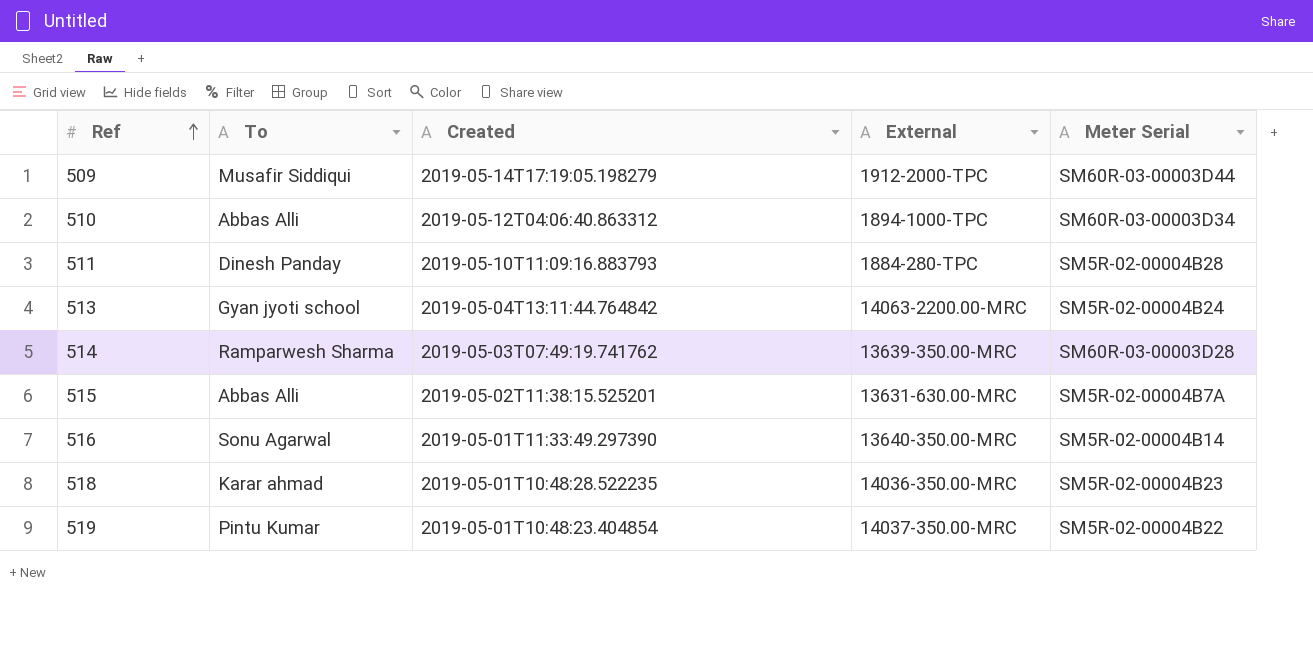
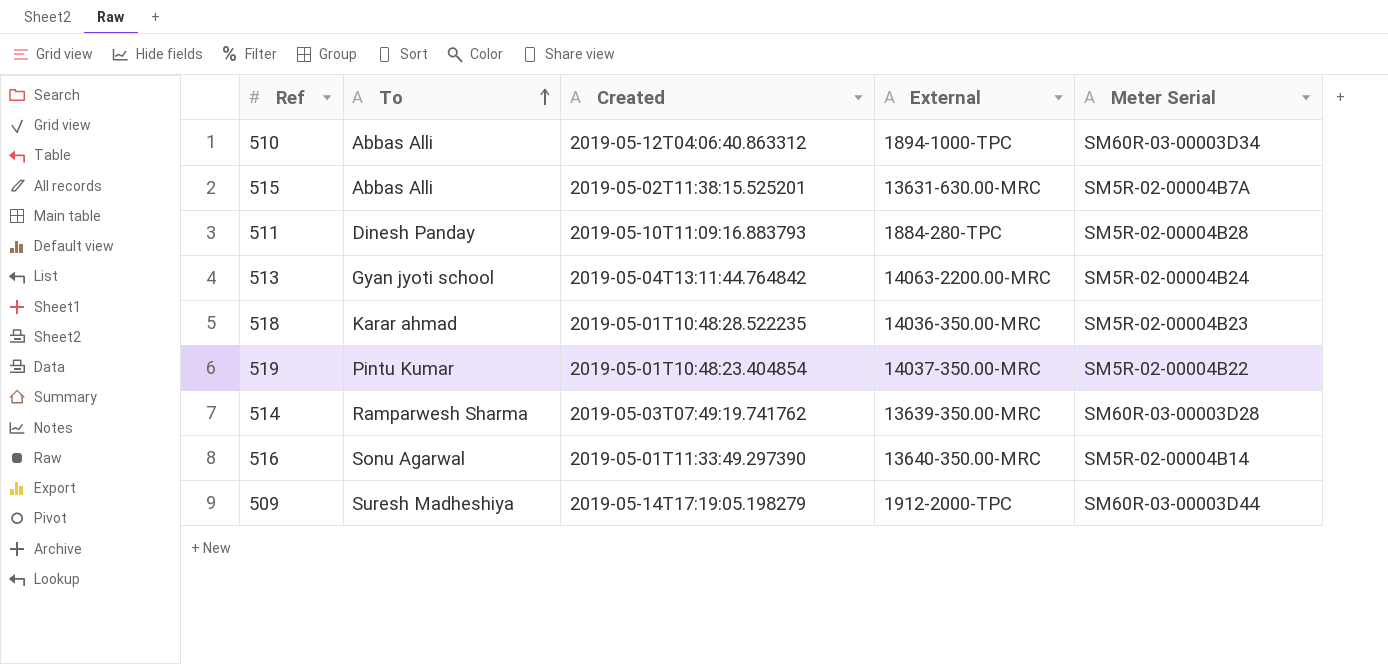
row order: Ref ascending -> To ascending
509 | To: Musafir Siddiqui -> Suresh Madheshiya

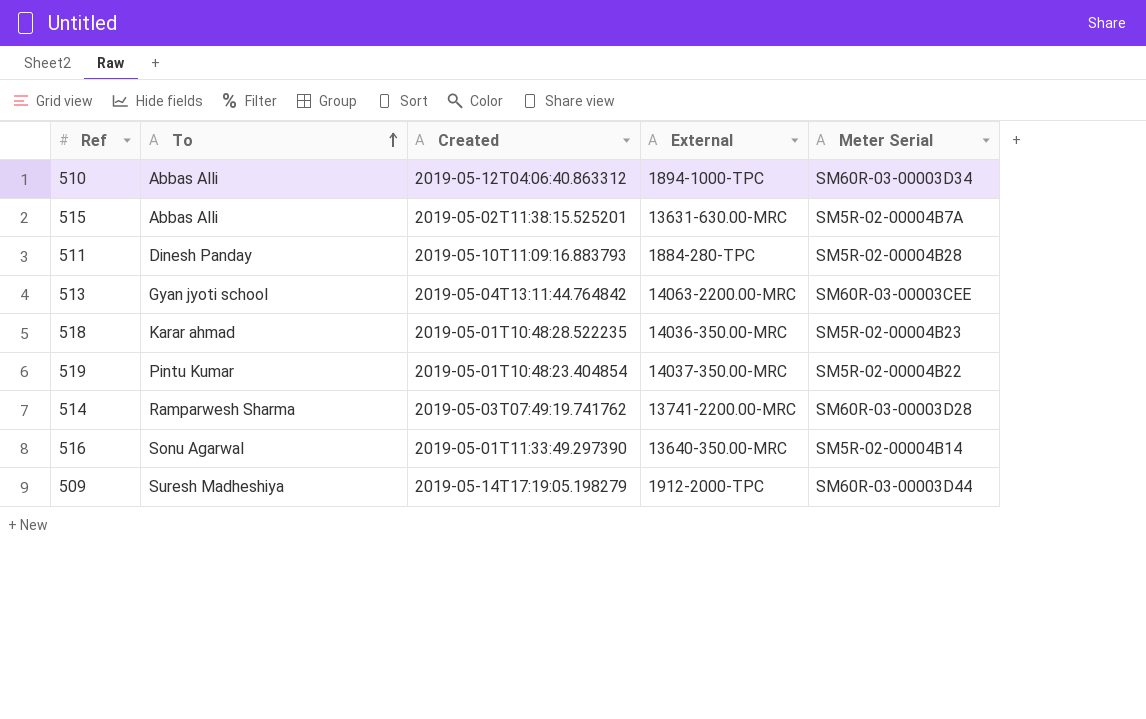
513 | Meter Serial: SM5R-02-00004B24 -> SM60R-03-00003CEE
514 | External: 13639-350.00-MRC -> 13741-2200.00-MRC

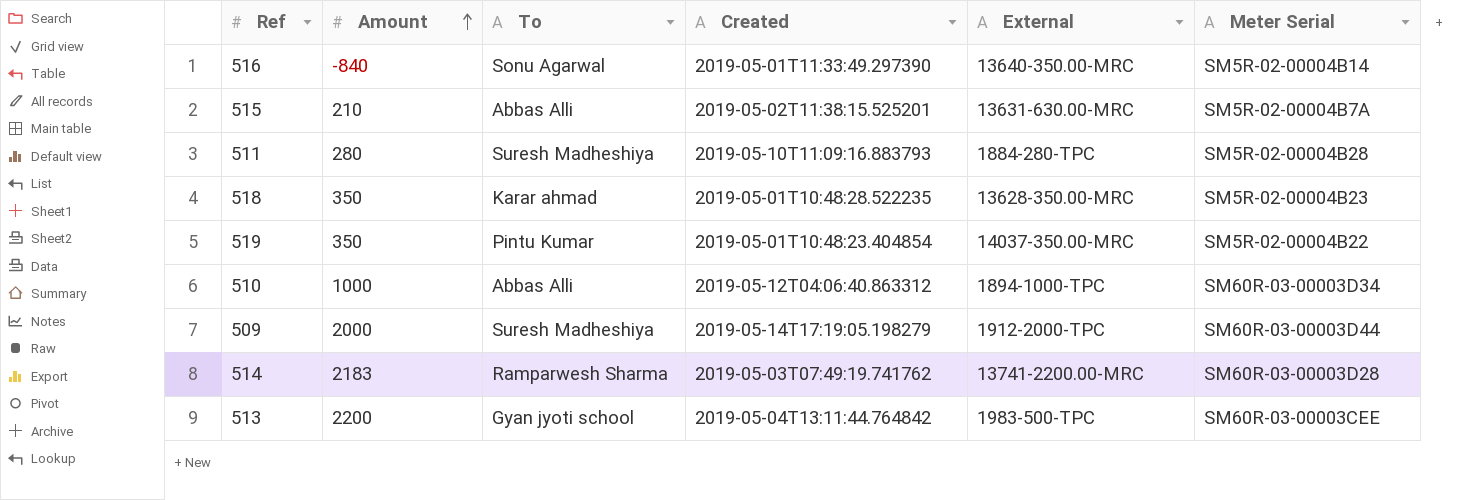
row order: To ascending -> Amount ascending
column Amount | position: none -> 2
511 | To: Dinesh Panday -> Suresh Madheshiya
518 | External: 14036-350.00-MRC -> 13628-350.00-MRC
513 | External: 14063-2200.00-MRC -> 1983-500-TPC

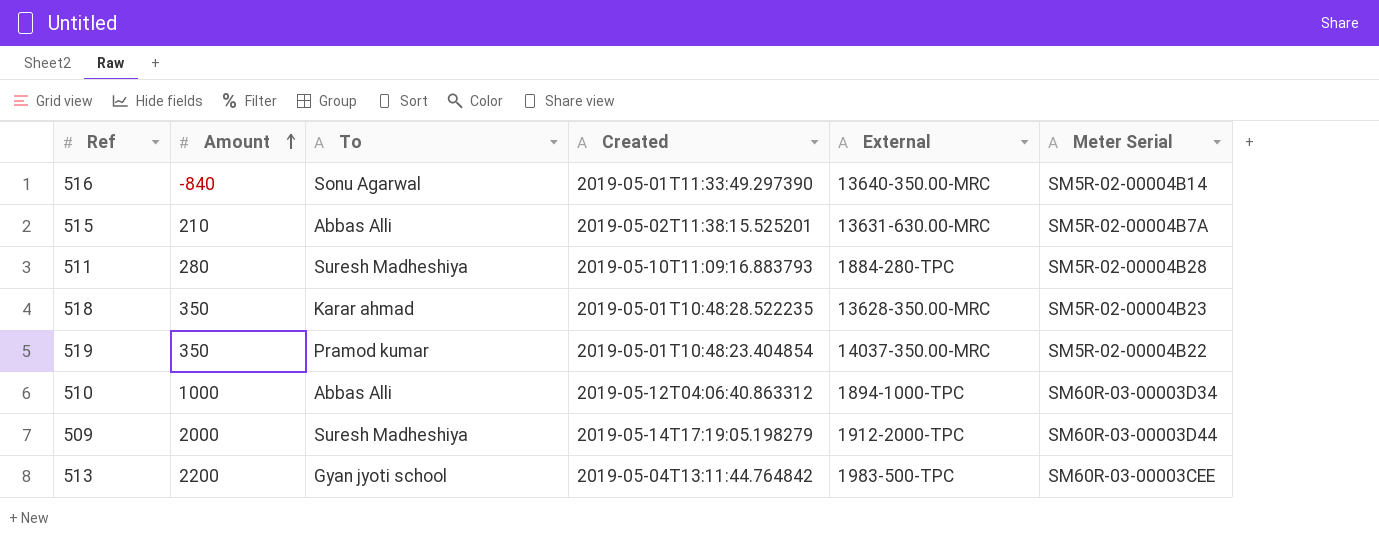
row 514: 2183 | Ramparwesh Sharma | 2019-05-03T07:49:19.741762 | 13741-2200.00-MRC | SM60R-03-00003D28 -> none
519 | To: Pintu Kumar -> Pramod kumar

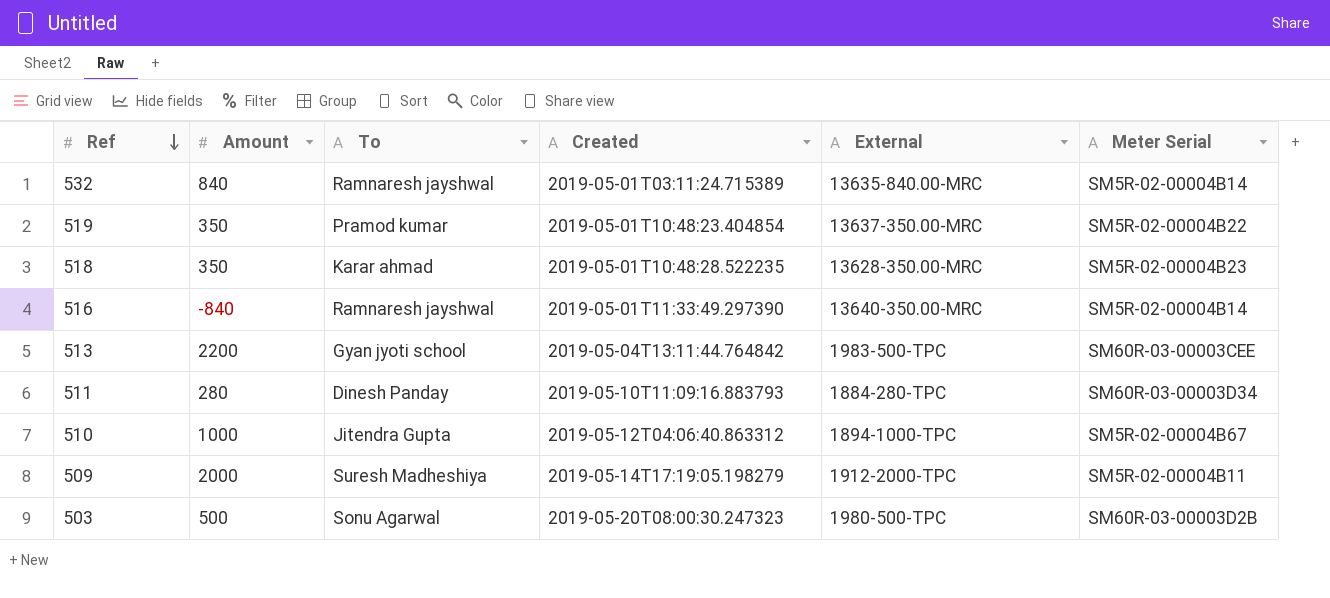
row order: Amount ascending -> Ref descending
row 515: 210 | Abbas Alli | 2019-05-02T11:38:15.525201 | 13631-630.00-MRC | SM5R-02-00004B7A -> none
row 532: none -> 840 | Ramnaresh jayshwal | 2019-05-01T03:11:24.715389 | 13635-840.00-MRC | SM5R-02-00004B14
519 | External: 14037-350.00-MRC -> 13637-350.00-MRC
516 | To: Sonu Agarwal -> Ramnaresh jayshwal
511 | To: Suresh Madheshiya -> Dinesh Panday
511 | Meter Serial: SM5R-02-00004B28 -> SM60R-03-00003D34
510 | To: Abbas Alli -> Jitendra Gupta
510 | Meter Serial: SM60R-03-00003D34 -> SM5R-02-00004B67
509 | Meter Serial: SM60R-03-00003D44 -> SM5R-02-00004B11
row 503: none -> 500 | Sonu Agarwal | 2019-05-20T08:00:30.247323 | 1980-500-TPC | SM60R-03-00003D2B

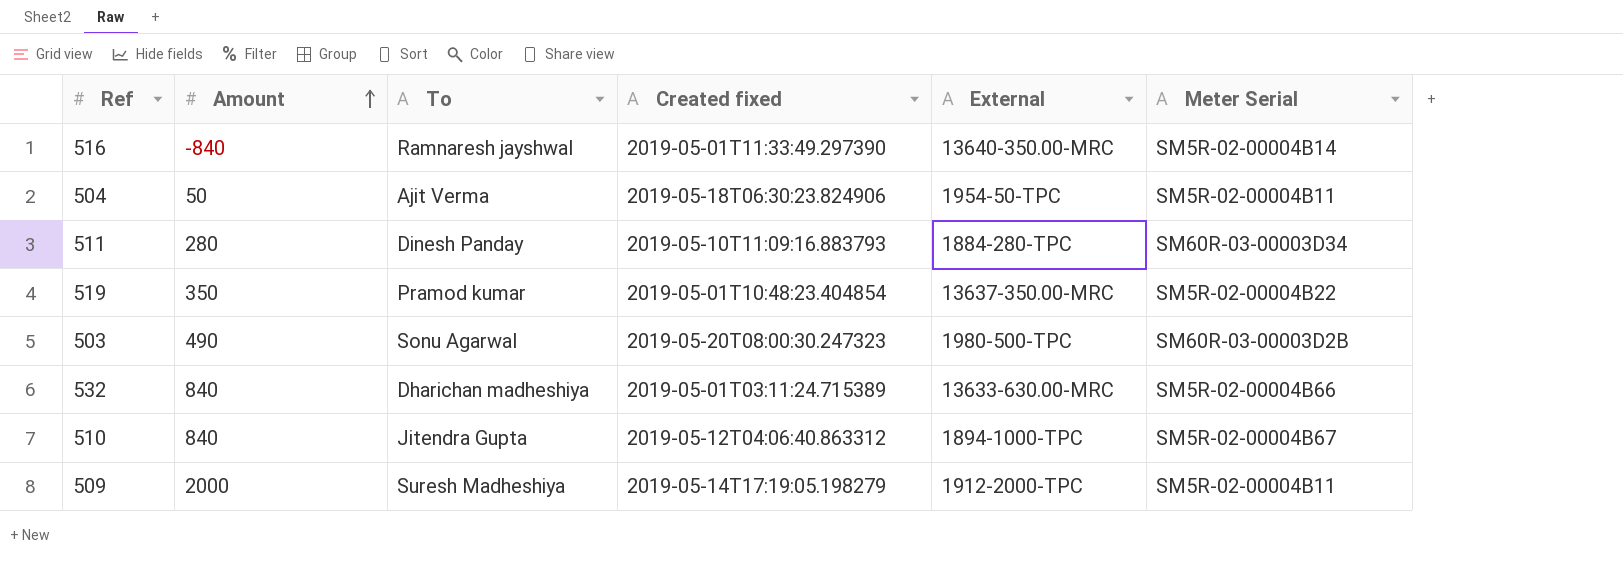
row order: Ref descending -> Amount ascending
column name: Created -> Created fixed
row 518: 350 | Karar ahmad | 2019-05-01T10:48:28.522235 | 13628-350.00-MRC | SM5R-02-00004B23 -> none
row 513: 2200 | Gyan jyoti school | 2019-05-04T13:11:44.764842 | 1983-500-TPC | SM60R-03-00003CEE -> none
row 504: none -> 50 | Ajit Verma | 2019-05-18T06:30:23.824906 | 1954-50-TPC | SM5R-02-00004B11
503 | Amount: 500 -> 490
532 | To: Ramnaresh jayshwal -> Dharichan madheshiya
532 | External: 13635-840.00-MRC -> 13633-630.00-MRC
532 | Meter Serial: SM5R-02-00004B14 -> SM5R-02-00004B66
510 | Amount: 1000 -> 840

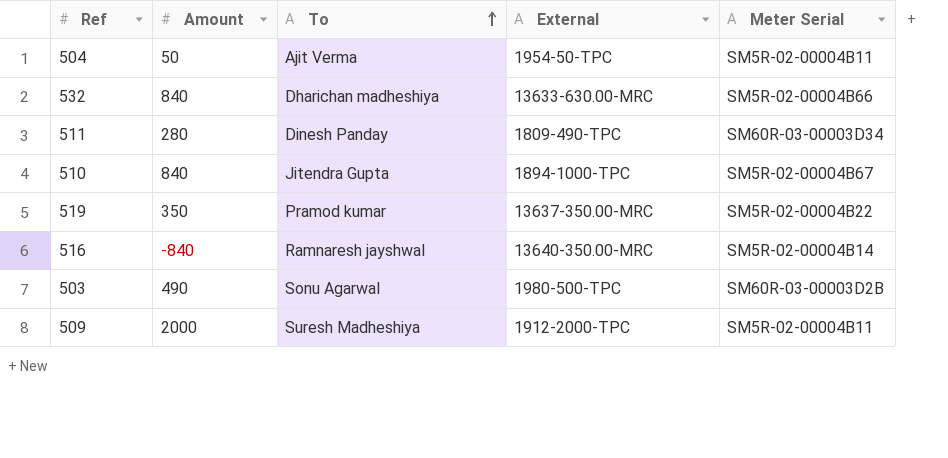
row order: Amount ascending -> To ascending
column Created fixed | position: 4 -> none
511 | External: 1884-280-TPC -> 1809-490-TPC

